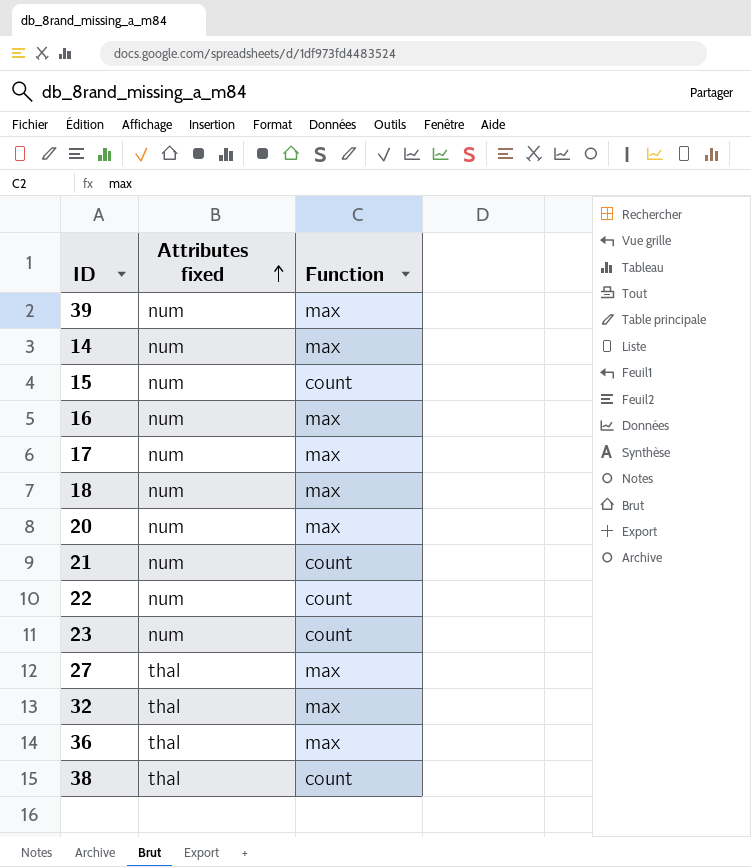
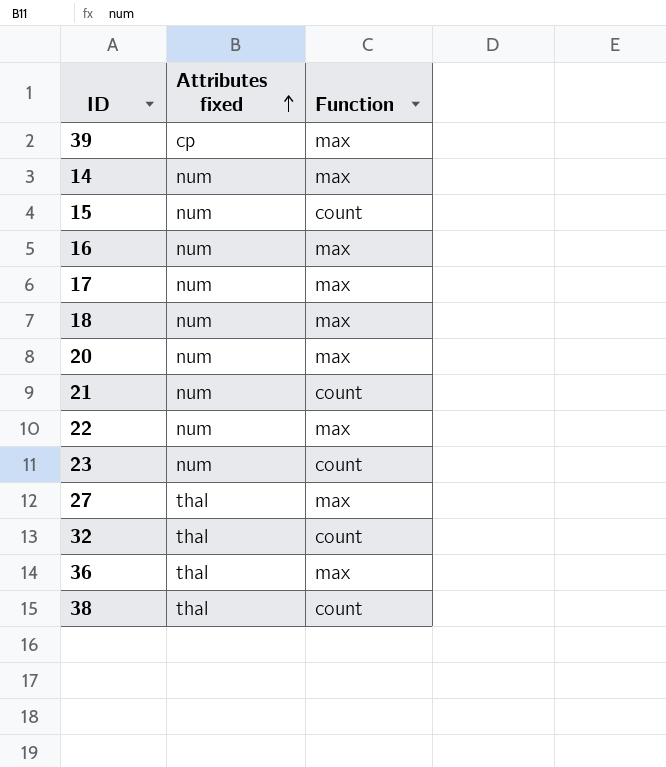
39 | Attributes fixed: num -> cp
22 | Function: count -> max
32 | Function: max -> count

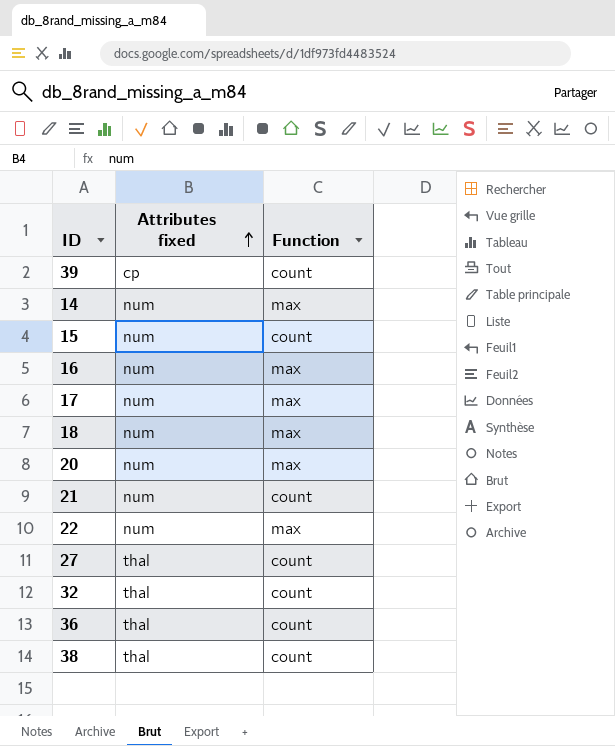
row 23: num | count -> none
39 | Function: max -> count
27 | Function: max -> count
36 | Function: max -> count

